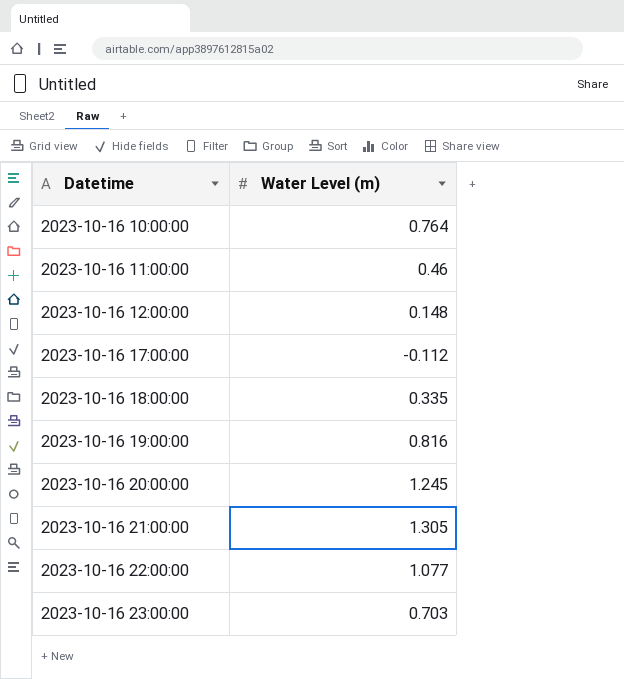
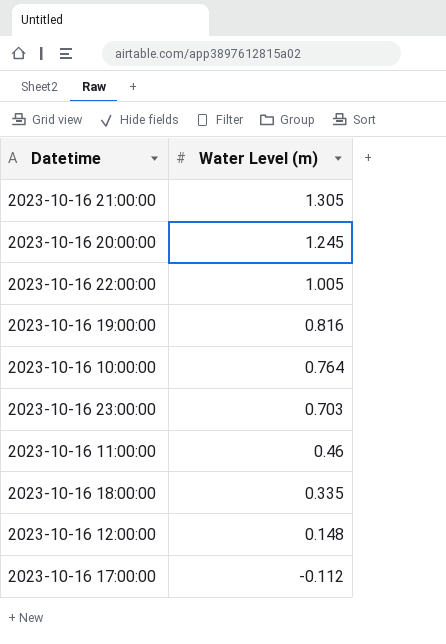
row order: Datetime ascending -> Water Level (m) descending
2023-10-16 22:00:00 | Water Level (m): 1.077 -> 1.005

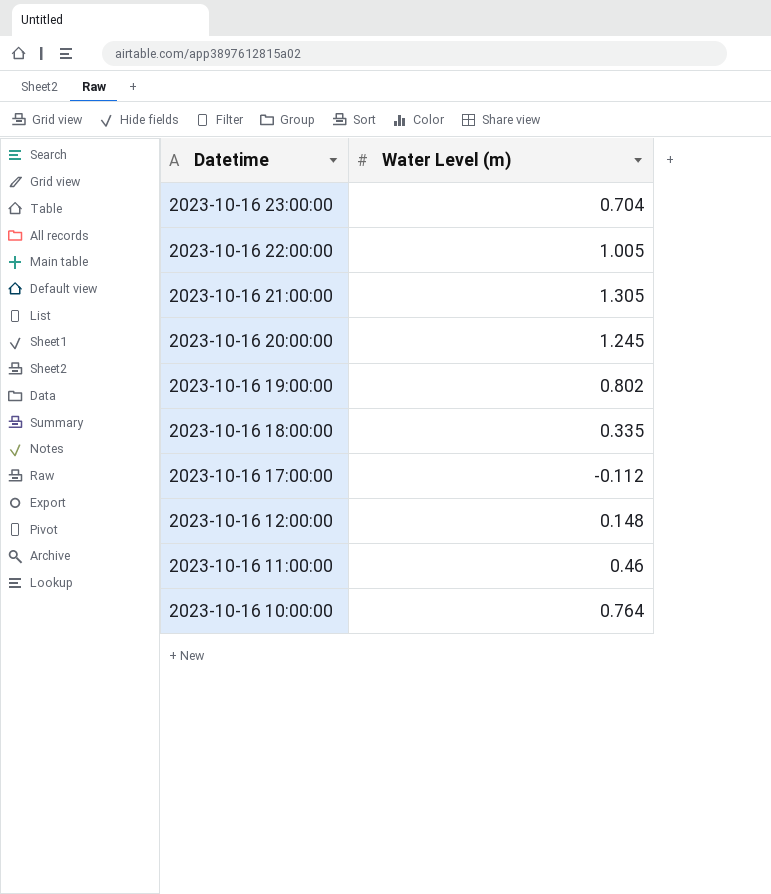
row order: Water Level (m) descending -> Datetime descending
2023-10-16 23:00:00 | Water Level (m): 0.703 -> 0.704
2023-10-16 19:00:00 | Water Level (m): 0.816 -> 0.802

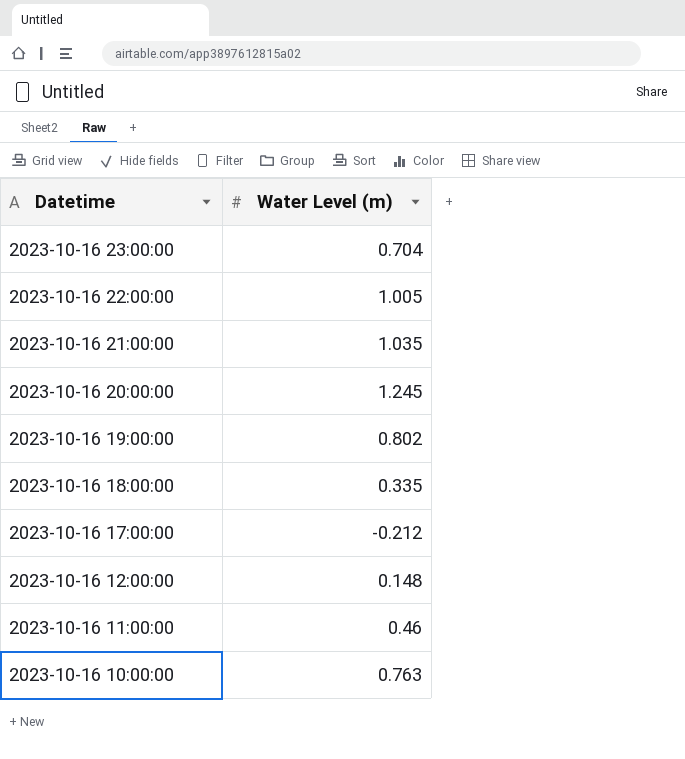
2023-10-16 21:00:00 | Water Level (m): 1.305 -> 1.035
2023-10-16 17:00:00 | Water Level (m): -0.112 -> -0.212
2023-10-16 10:00:00 | Water Level (m): 0.764 -> 0.763

